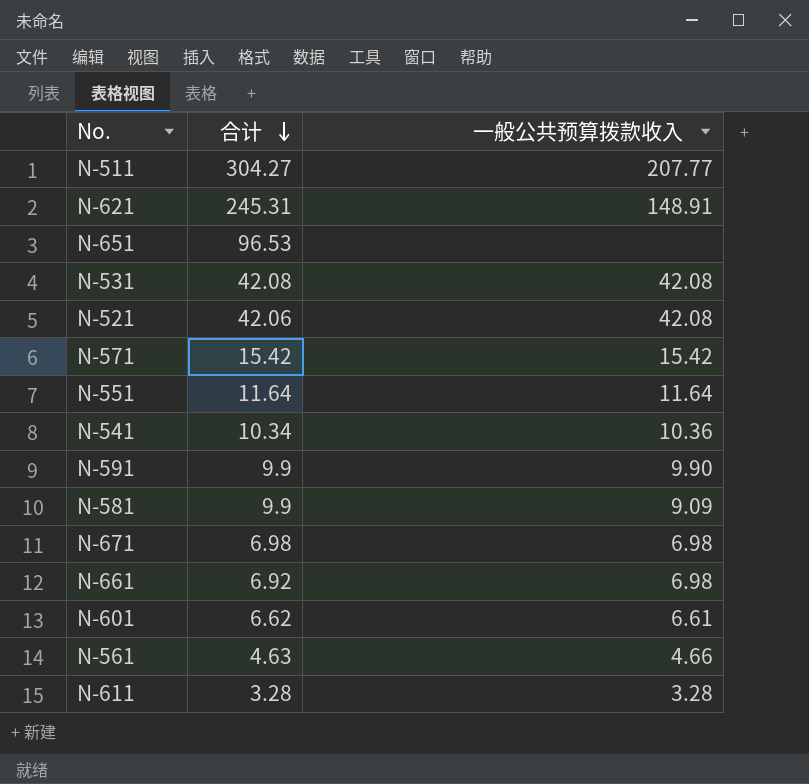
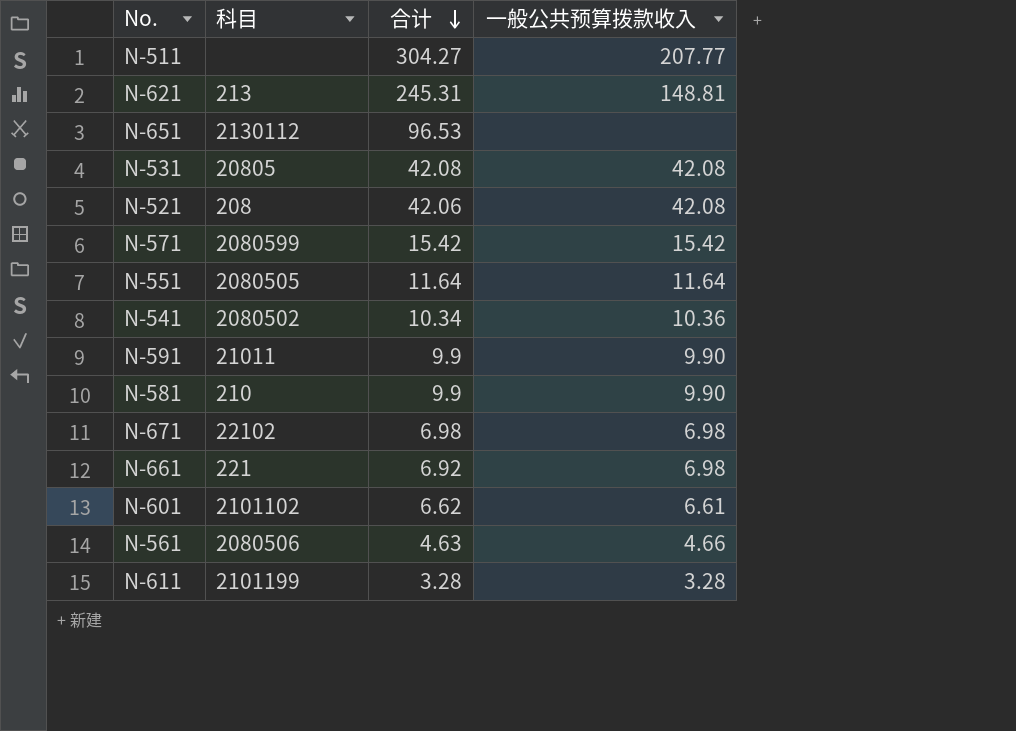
column 科目 | position: none -> 2
N-621 | 一般公共预算拨款收入: 148.91 -> 148.81
N-581 | 一般公共预算拨款收入: 9.09 -> 9.90

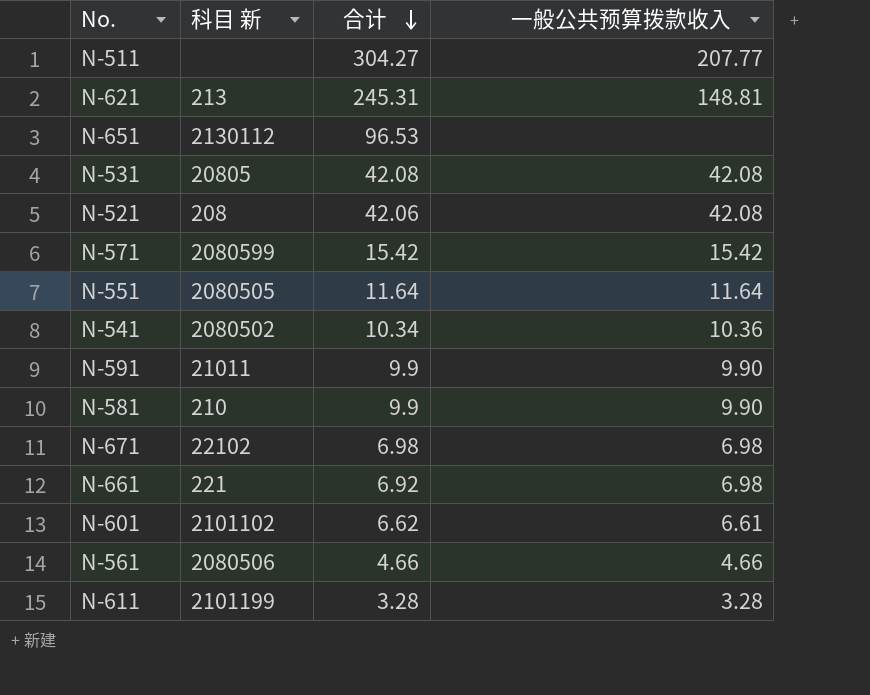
column name: 科目 -> 科目 新
N-561 | 合计: 4.63 -> 4.66

